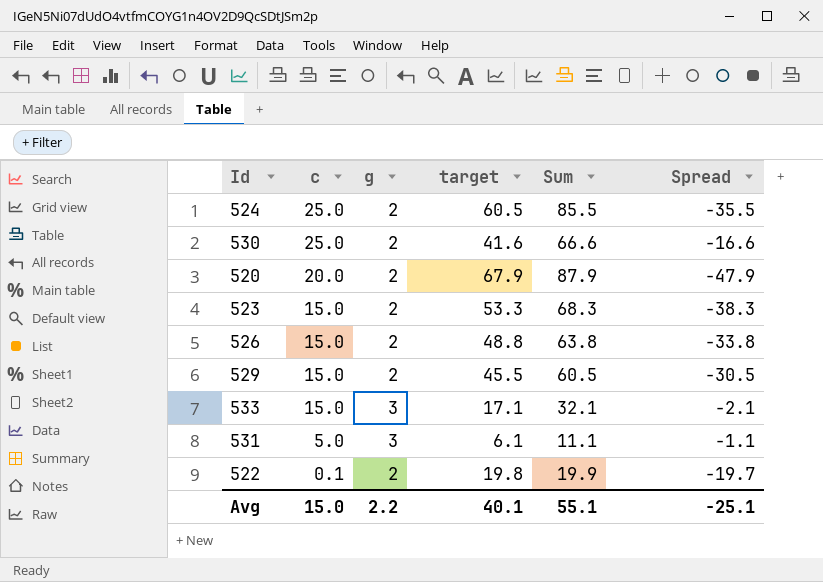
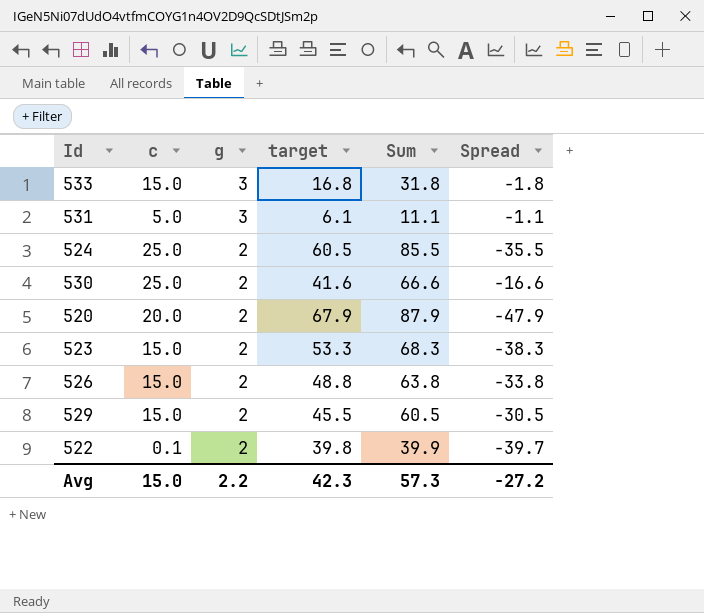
row order: c descending -> g descending
533 | target: 17.1 -> 16.8
533 | Sum: 32.1 -> 31.8
533 | Spread: -2.1 -> -1.8
522 | target: 19.8 -> 39.8
522 | Sum: 19.9 -> 39.9
522 | Spread: -19.7 -> -39.7
Avg | target: 40.1 -> 42.3
Avg | Sum: 55.1 -> 57.3
Avg | Spread: -25.1 -> -27.2

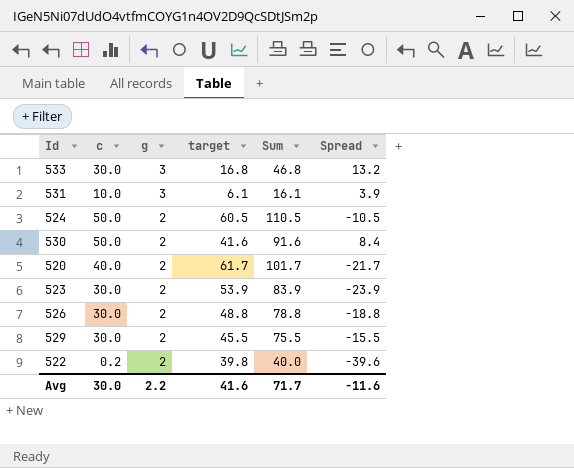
533 | c: 15.0 -> 30.0
533 | Sum: 31.8 -> 46.8
533 | Spread: -1.8 -> 13.2
531 | c: 5.0 -> 10.0
531 | Sum: 11.1 -> 16.1
531 | Spread: -1.1 -> 3.9
524 | c: 25.0 -> 50.0
524 | Sum: 85.5 -> 110.5
524 | Spread: -35.5 -> -10.5
530 | c: 25.0 -> 50.0
530 | Sum: 66.6 -> 91.6
530 | Spread: -16.6 -> 8.4
520 | c: 20.0 -> 40.0
520 | target: 67.9 -> 61.7
520 | Sum: 87.9 -> 101.7
520 | Spread: -47.9 -> -21.7
523 | c: 15.0 -> 30.0
523 | target: 53.3 -> 53.9
523 | Sum: 68.3 -> 83.9
523 | Spread: -38.3 -> -23.9
526 | c: 15.0 -> 30.0
526 | Sum: 63.8 -> 78.8
526 | Spread: -33.8 -> -18.8
529 | c: 15.0 -> 30.0
529 | Sum: 60.5 -> 75.5
529 | Spread: -30.5 -> -15.5
522 | c: 0.1 -> 0.2
522 | Sum: 39.9 -> 40.0
522 | Spread: -39.7 -> -39.6
Avg | c: 15.0 -> 30.0
Avg | target: 42.3 -> 41.6
Avg | Sum: 57.3 -> 71.7
Avg | Spread: -27.2 -> -11.6

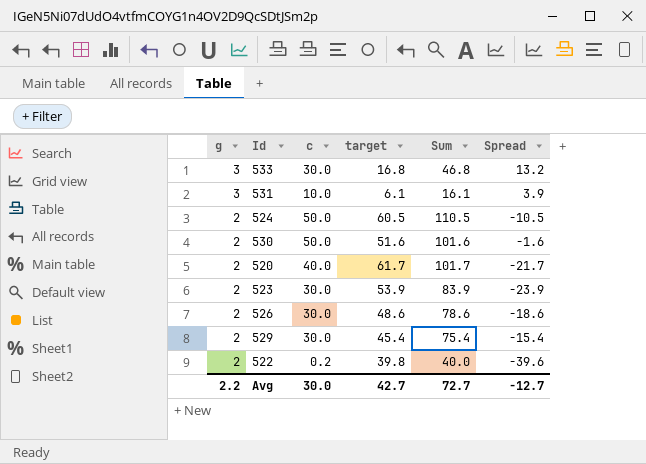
column g | position: 3 -> 1
530 | target: 41.6 -> 51.6
530 | Sum: 91.6 -> 101.6
530 | Spread: 8.4 -> -1.6
526 | target: 48.8 -> 48.6
526 | Sum: 78.8 -> 78.6
526 | Spread: -18.8 -> -18.6
529 | target: 45.5 -> 45.4
529 | Sum: 75.5 -> 75.4
529 | Spread: -15.5 -> -15.4
Avg | target: 41.6 -> 42.7
Avg | Sum: 71.7 -> 72.7
Avg | Spread: -11.6 -> -12.7

